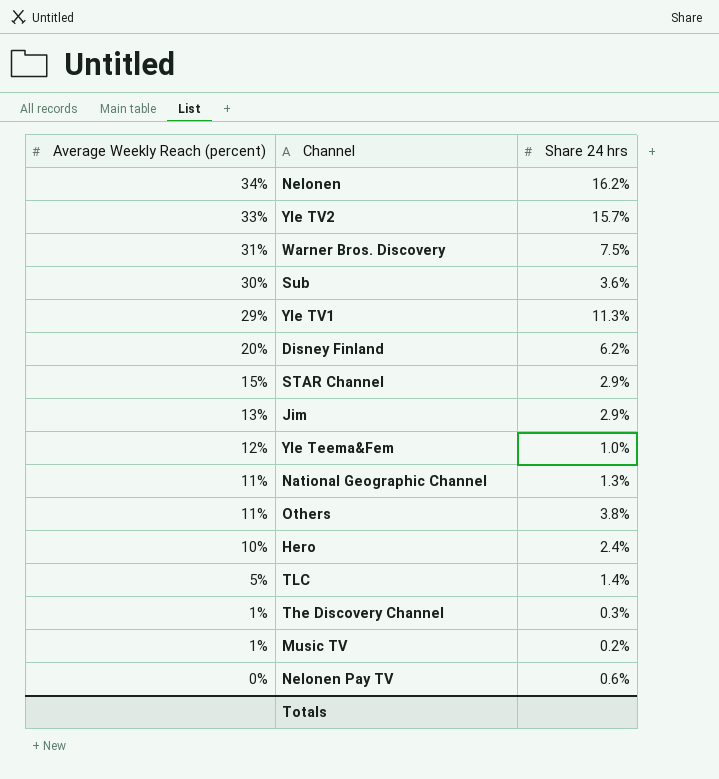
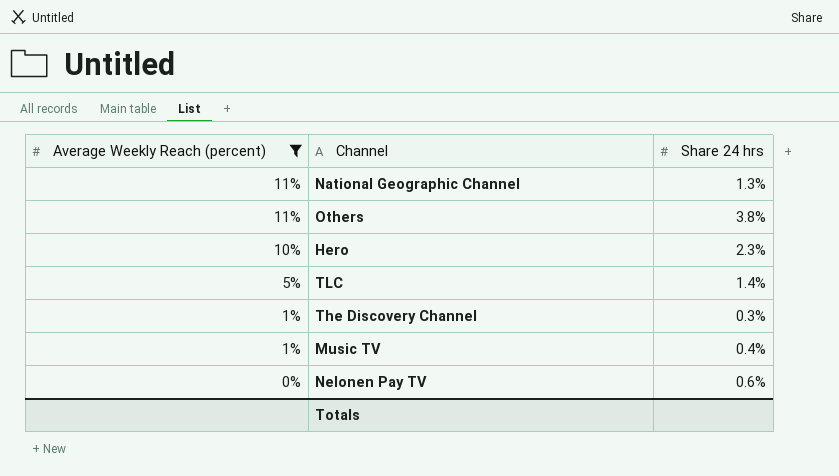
filter: none -> Average Weekly Reach (percent) <= 11%
Hero | Share 24 hrs: 2.4% -> 2.3%
Music TV | Share 24 hrs: 0.2% -> 0.4%

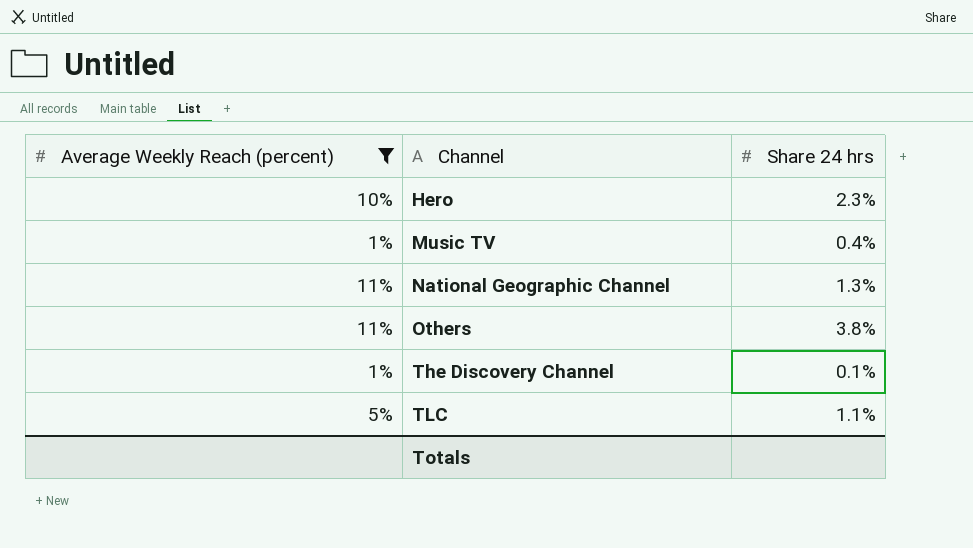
row order: Average Weekly Reach (percent) descending -> Channel ascending
row Nelonen Pay TV: 0% | 0.6% -> none
The Discovery Channel | Share 24 hrs: 0.3% -> 0.1%
TLC | Share 24 hrs: 1.4% -> 1.1%

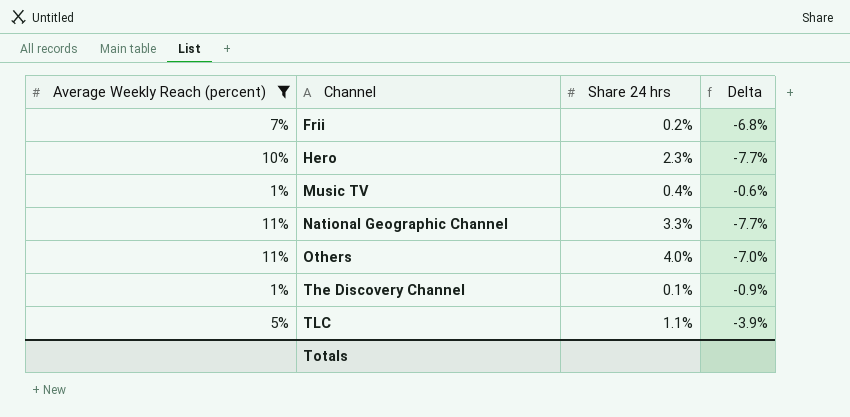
column Delta | formula: none -> [Share 24 hrs] - [Average Weekly Reach (percent)]
row Frii: none -> 7% | 0.2% | -6.8%
National Geographic Channel | Share 24 hrs: 1.3% -> 3.3%
Others | Share 24 hrs: 3.8% -> 4.0%

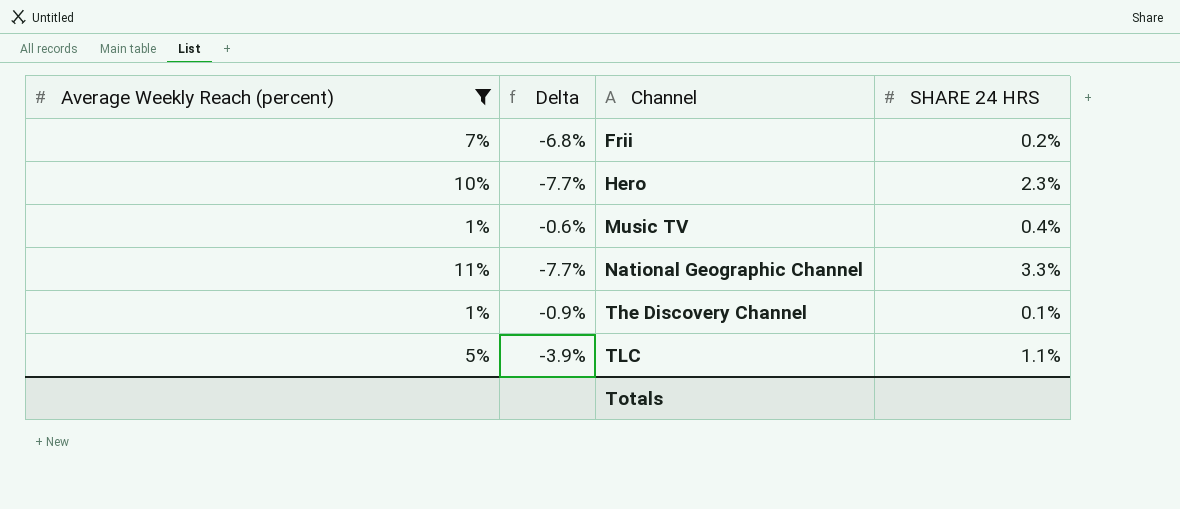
column Delta | position: 4 -> 2
column name: Share 24 hrs -> SHARE 24 HRS
row Others: 11% | 4.0% | -7.0% -> none

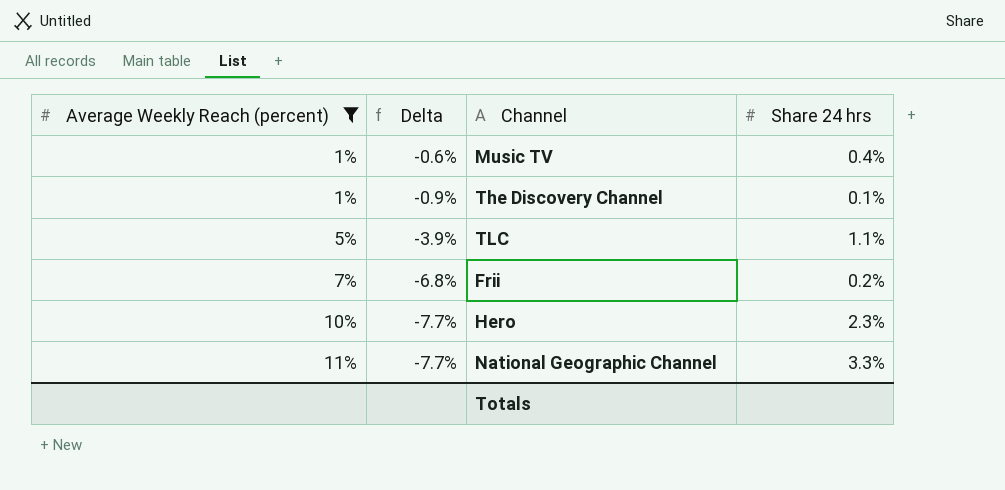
row order: Channel ascending -> Average Weekly Reach (percent) ascending
column name: SHARE 24 HRS -> Share 24 hrs

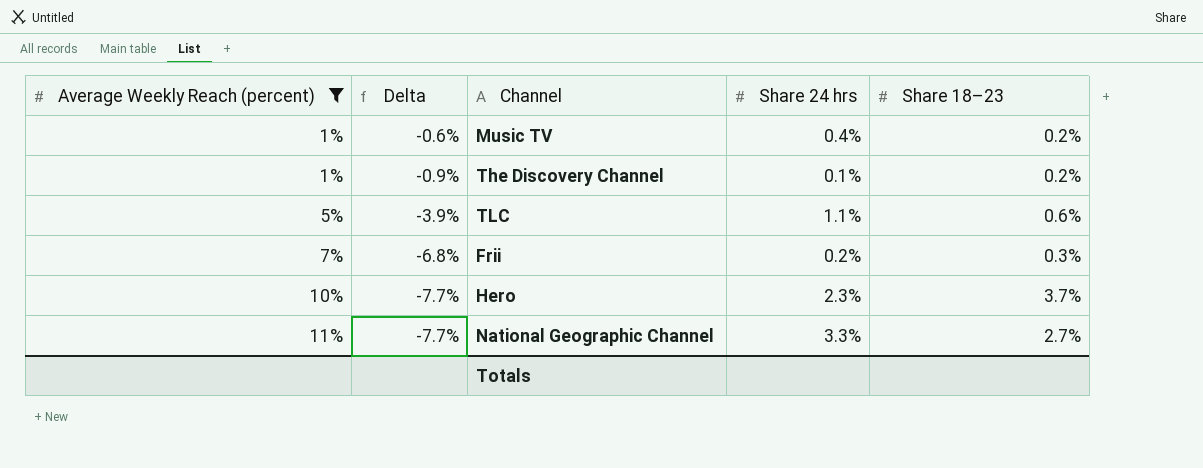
column Share 18–23 | position: none -> 5

